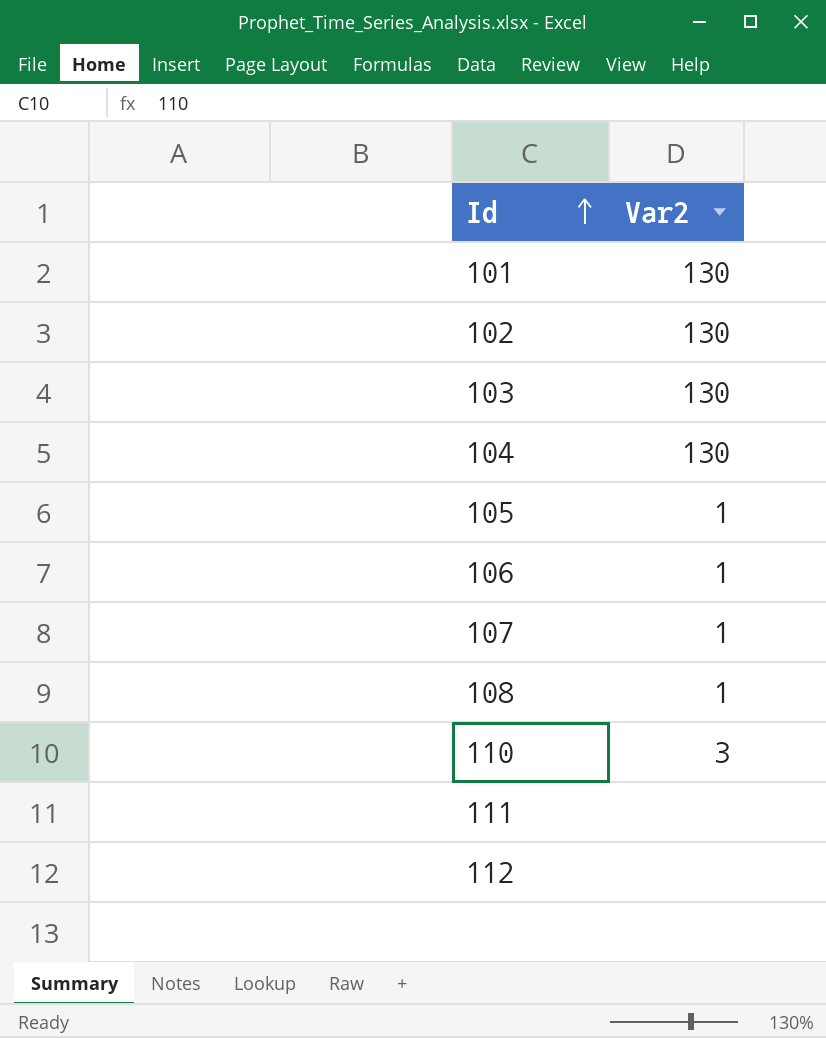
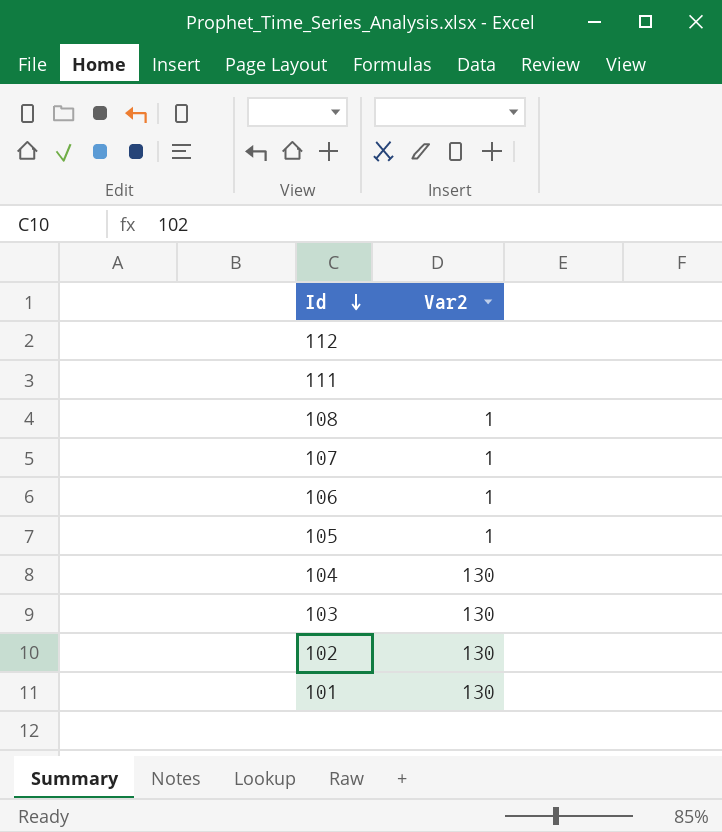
row order: Id ascending -> Id descending
row 110: 3 -> none

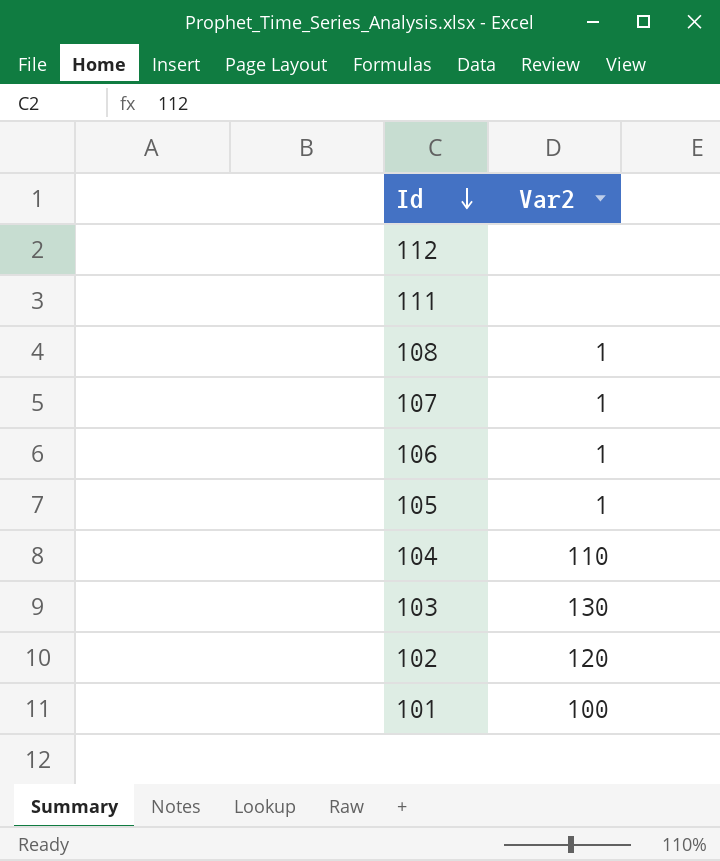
104 | Var2: 130 -> 110
102 | Var2: 130 -> 120
101 | Var2: 130 -> 100

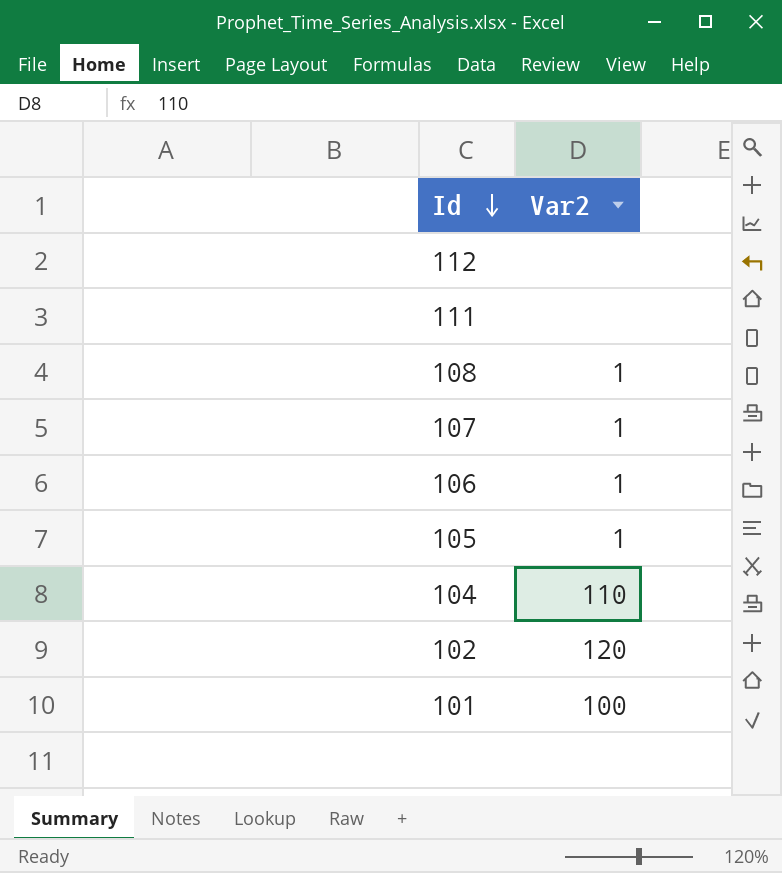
row 103: 130 -> none

